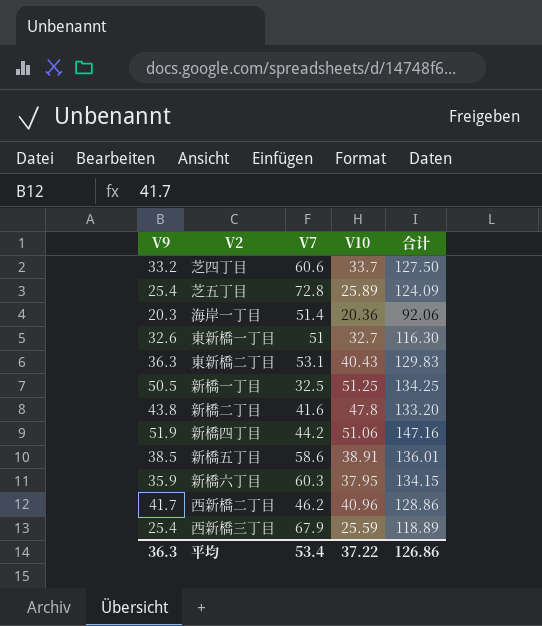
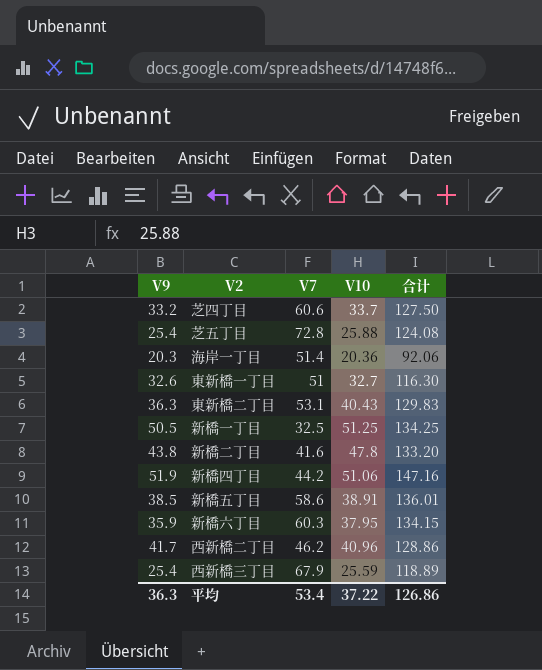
芝五丁目 | V10: 25.89 -> 25.88
芝五丁目 | 合计: 124.09 -> 124.08

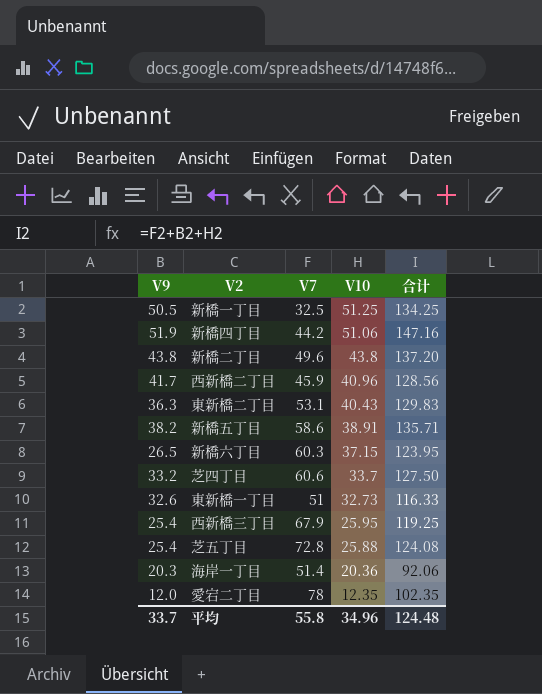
row order: none -> V10 descending
新橋二丁目 | V7: 41.6 -> 49.6
新橋二丁目 | V10: 47.8 -> 43.8
新橋二丁目 | 合计: 133.20 -> 137.20
西新橋二丁目 | V7: 46.2 -> 45.9
西新橋二丁目 | 合计: 128.86 -> 128.56
新橋五丁目 | V9: 38.5 -> 38.2
新橋五丁目 | 合计: 136.01 -> 135.71
新橋六丁目 | V9: 35.9 -> 26.5
新橋六丁目 | V10: 37.95 -> 37.15
新橋六丁目 | 合计: 134.15 -> 123.95
東新橋一丁目 | V10: 32.7 -> 32.73
東新橋一丁目 | 合计: 116.30 -> 116.33
西新橋三丁目 | V10: 25.59 -> 25.95
西新橋三丁目 | 合计: 118.89 -> 119.25
row 愛宕二丁目: none -> 12.0 | 78 | 12.35 | 102.35
平均 | V9: 36.3 -> 33.7
平均 | V7: 53.4 -> 55.8
平均 | V10: 37.22 -> 34.96
平均 | 合计: 126.86 -> 124.48

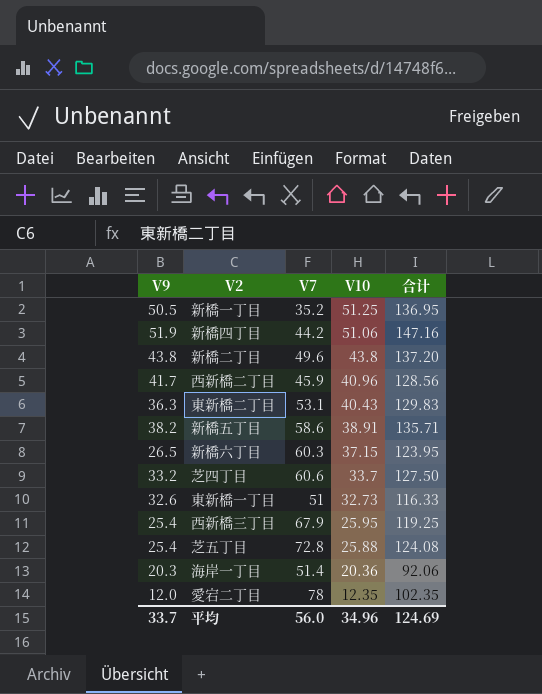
新橋一丁目 | V7: 32.5 -> 35.2
新橋一丁目 | 合计: 134.25 -> 136.95
平均 | V7: 55.8 -> 56.0
平均 | 合计: 124.48 -> 124.69

